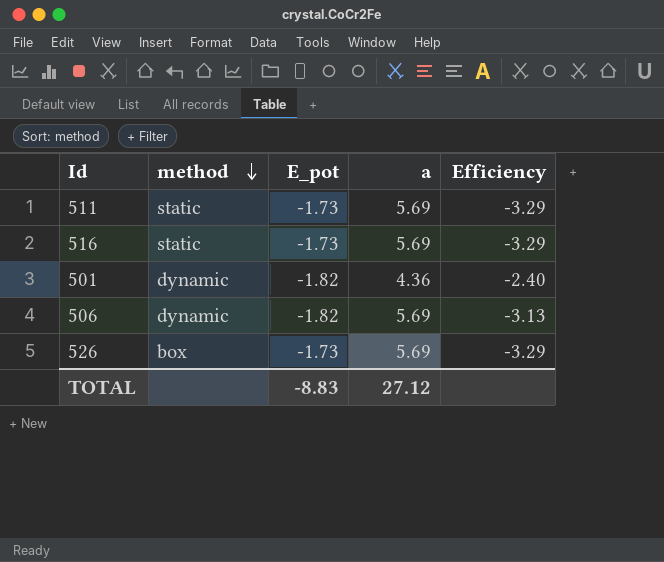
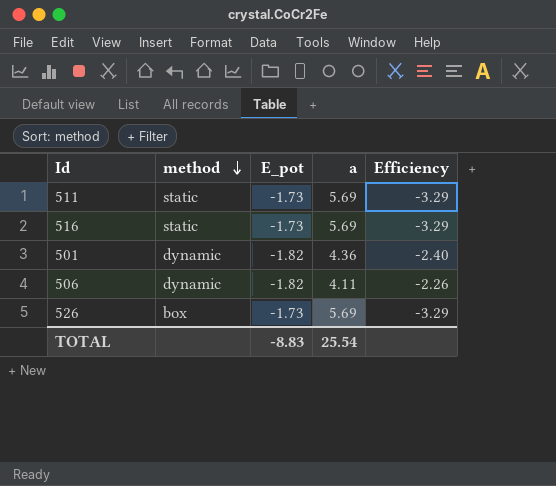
506 | a: 5.69 -> 4.11
506 | Efficiency: -3.13 -> -2.26
TOTAL | a: 27.12 -> 25.54

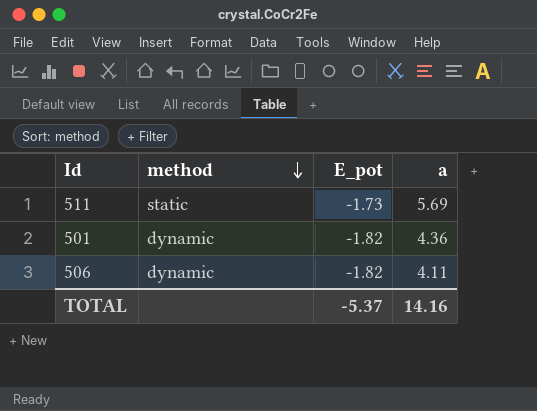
column Efficiency | formula: [a] / [E_pot] -> none
row 516: static | -1.73 | 5.69 | -3.29 -> none
row 526: box | -1.73 | 5.69 | -3.29 -> none
TOTAL | E_pot: -8.83 -> -5.37
TOTAL | a: 25.54 -> 14.16

